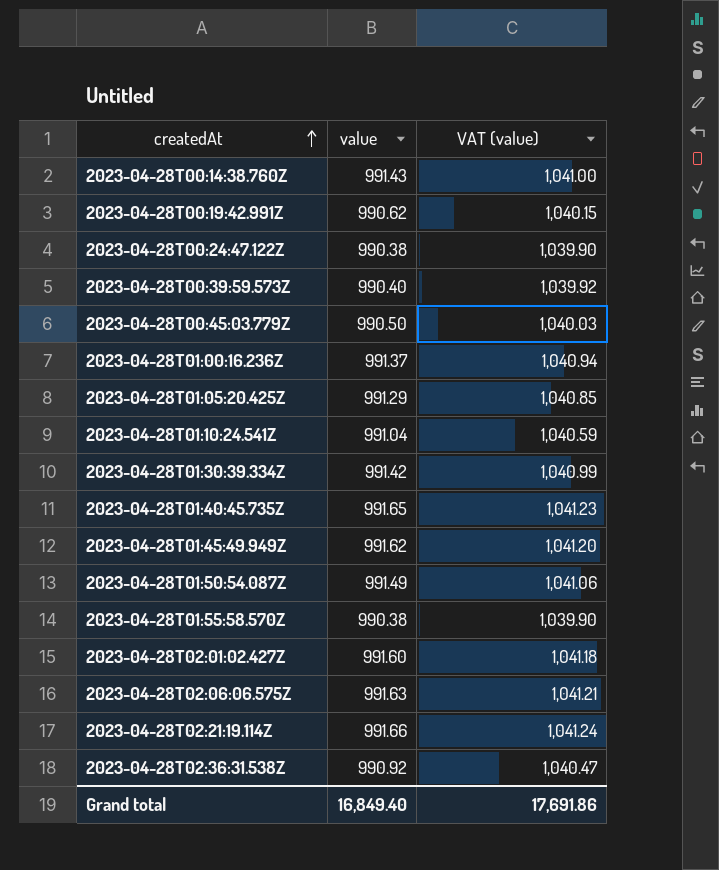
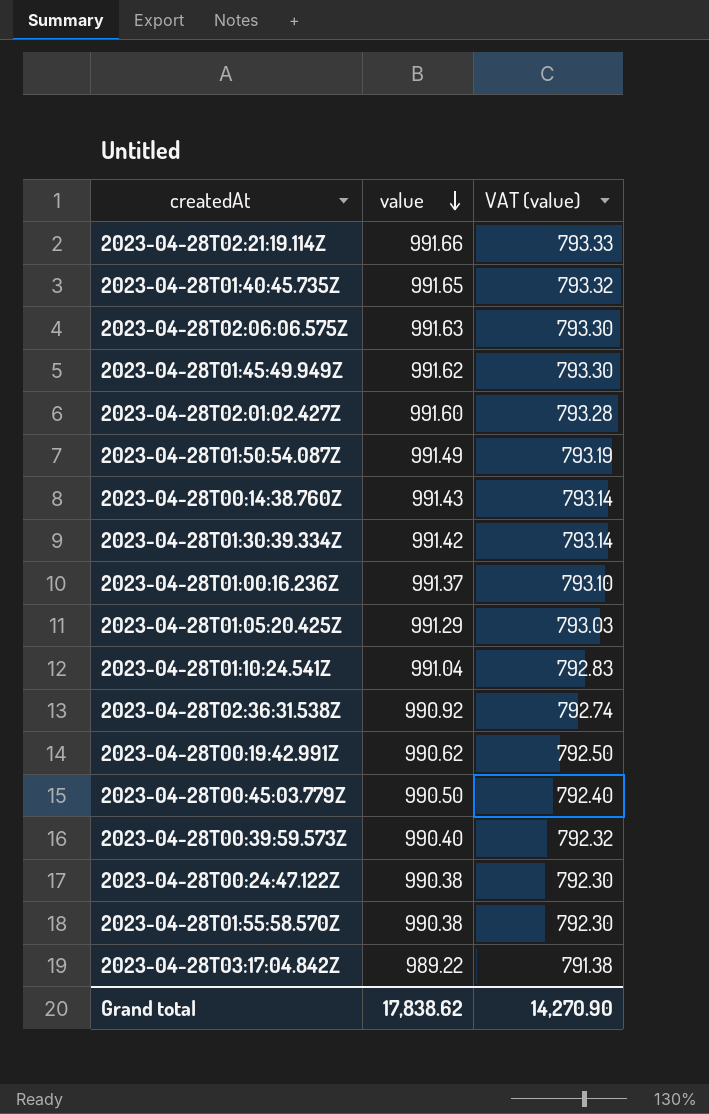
row order: createdAt ascending -> value descending
column VAT (value) | formula: [value] * 1.05 -> [value] * 0.8
row 2023-04-28T03:17:04.842Z: none -> 989.22 | 791.38
Grand total | value: 16,849.40 -> 17,838.62
Grand total | VAT (value): 17,691.86 -> 14,270.90

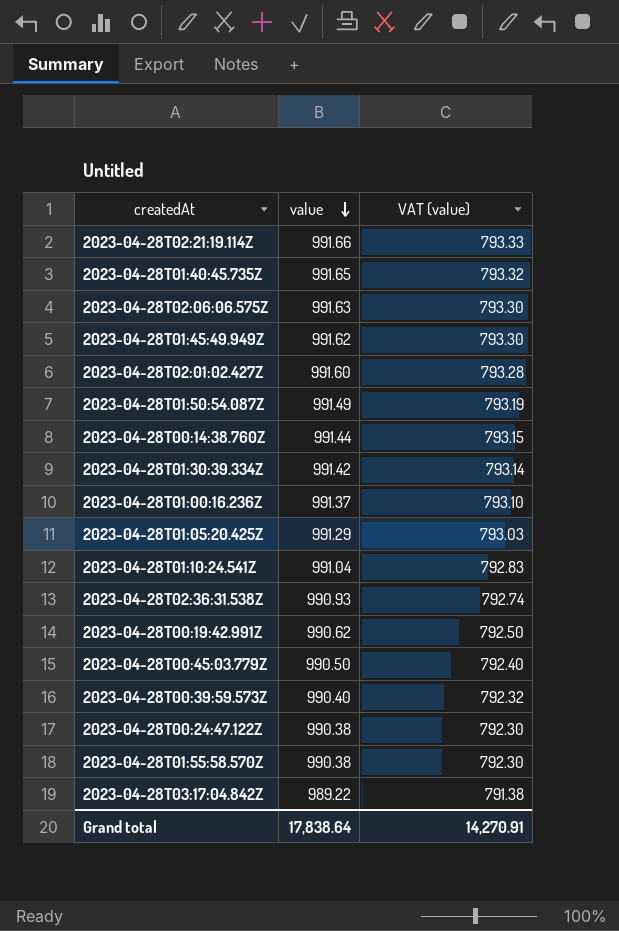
2023-04-28T00:14:38.760Z | value: 991.43 -> 991.44
2023-04-28T00:14:38.760Z | VAT (value): 793.14 -> 793.15
2023-04-28T02:36:31.538Z | value: 990.92 -> 990.93
Grand total | value: 17,838.62 -> 17,838.64
Grand total | VAT (value): 14,270.90 -> 14,270.91

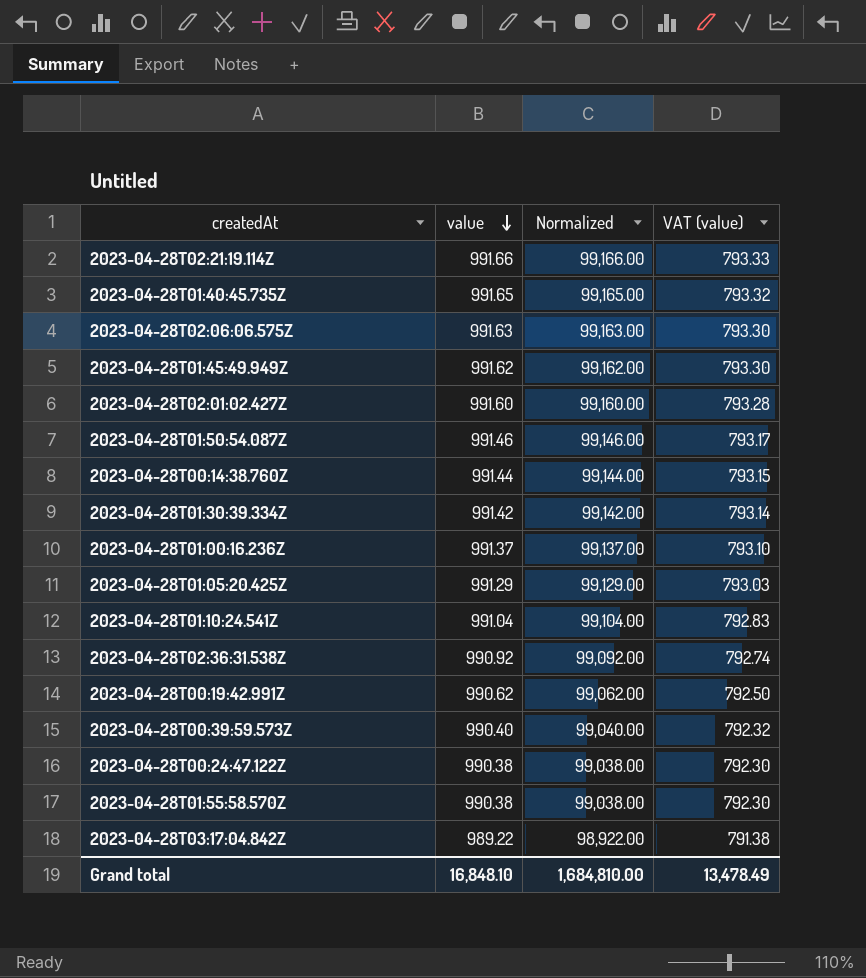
column Normalized | formula: none -> [value] * 100
row 2023-04-28T00:45:03.779Z: 990.50 | 792.40 -> none
2023-04-28T01:50:54.087Z | value: 991.49 -> 991.46
2023-04-28T01:50:54.087Z | VAT (value): 793.19 -> 793.17
2023-04-28T02:36:31.538Z | value: 990.93 -> 990.92
Grand total | value: 17,838.64 -> 16,848.10
Grand total | VAT (value): 14,270.91 -> 13,478.49

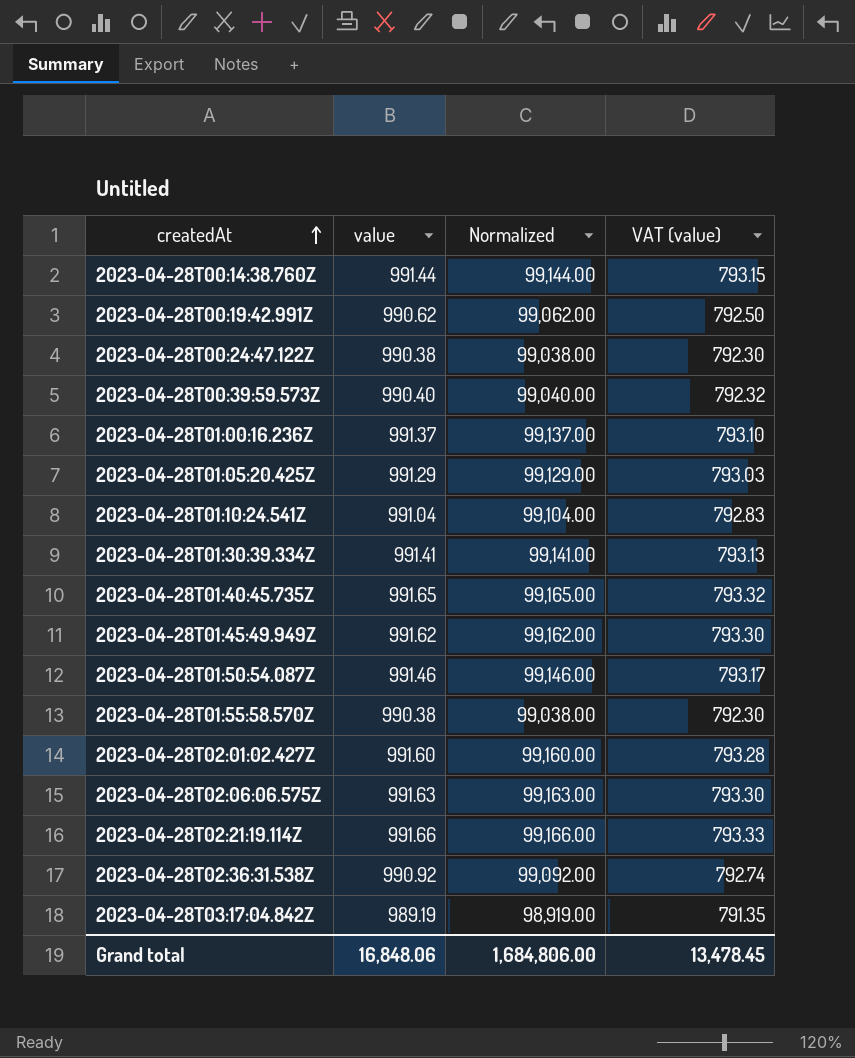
row order: value descending -> createdAt ascending
2023-04-28T01:30:39.334Z | value: 991.42 -> 991.41
2023-04-28T01:30:39.334Z | Normalized: 99,142.00 -> 99,141.00
2023-04-28T01:30:39.334Z | VAT (value): 793.14 -> 793.13
2023-04-28T03:17:04.842Z | value: 989.22 -> 989.19
2023-04-28T03:17:04.842Z | Normalized: 98,922.00 -> 98,919.00
2023-04-28T03:17:04.842Z | VAT (value): 791.38 -> 791.35
Grand total | value: 16,848.10 -> 16,848.06
Grand total | Normalized: 1,684,810.00 -> 1,684,806.00
Grand total | VAT (value): 13,478.49 -> 13,478.45

